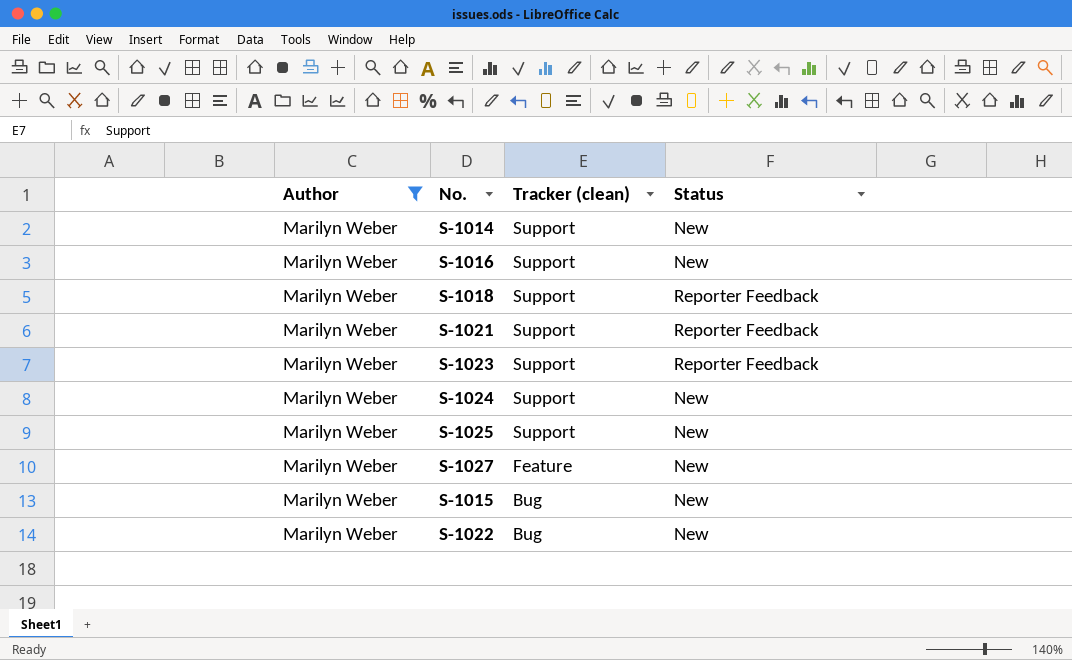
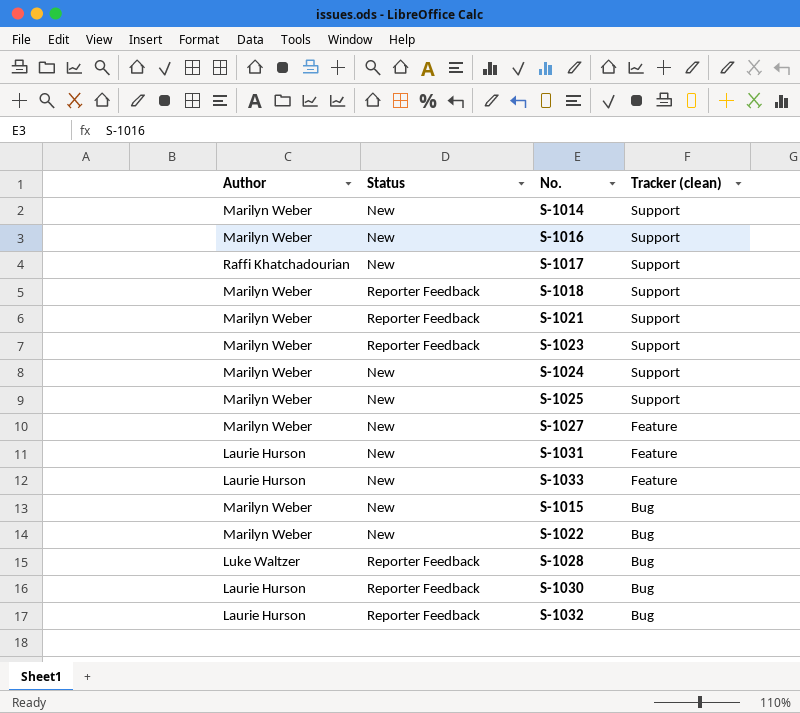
filter: Author = Marilyn Weber -> none
column Status | position: 4 -> 2

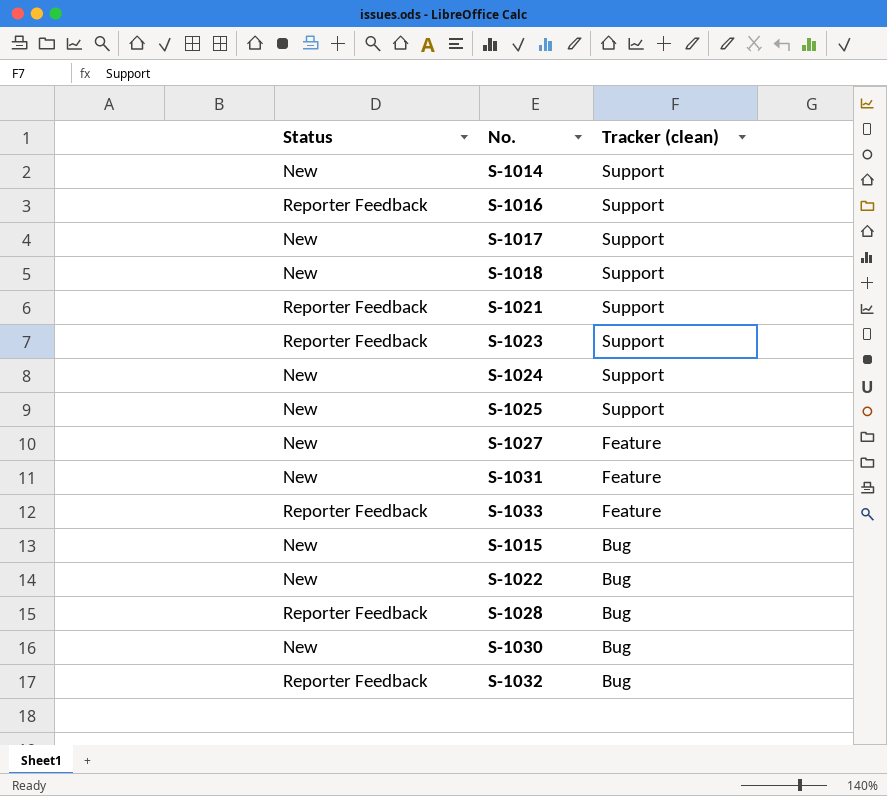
column Author | position: 1 -> none
S-1016 | Status: New -> Reporter Feedback
S-1018 | Status: Reporter Feedback -> New
S-1033 | Status: New -> Reporter Feedback
S-1030 | Status: Reporter Feedback -> New

